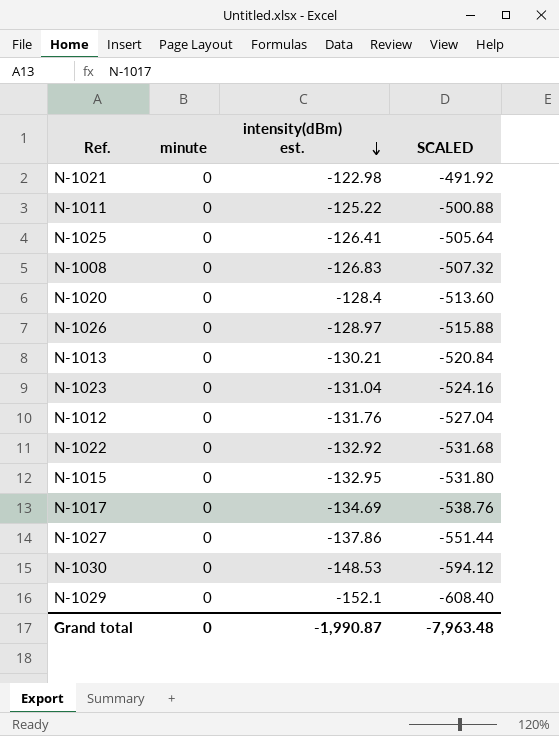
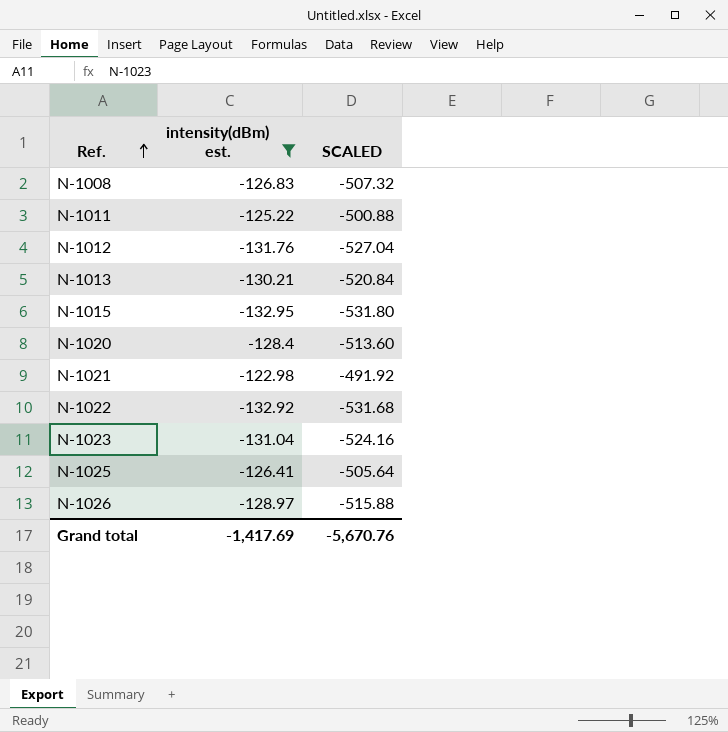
filter: none -> intensity(dBm) est. >= -132.95
row order: intensity(dBm) est. descending -> Ref. ascending
column minute | position: 2 -> none
Grand total | intensity(dBm) est.: -1,990.87 -> -1,417.69
Grand total | SCALED: -7,963.48 -> -5,670.76

